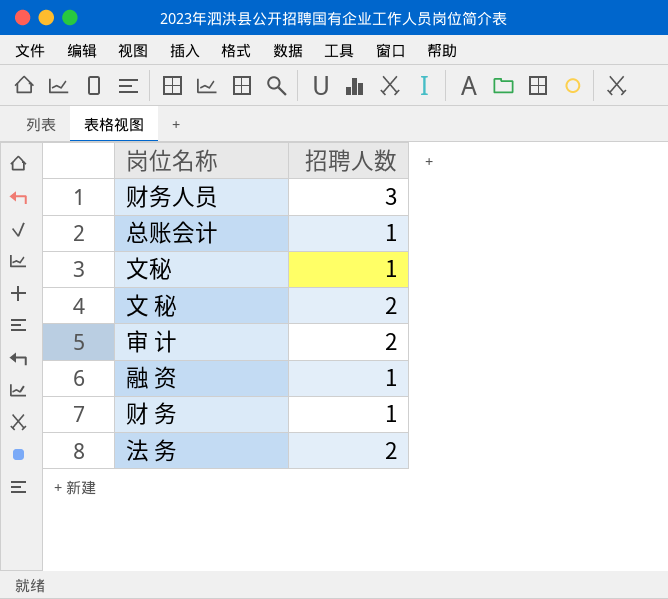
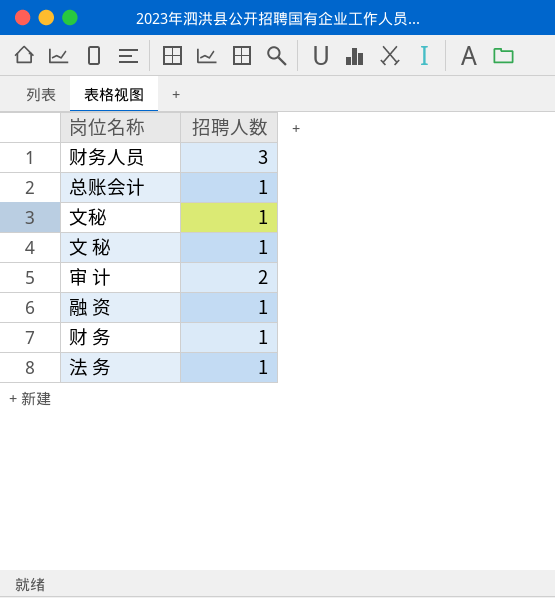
文 秘 | 招聘人数: 2 -> 1
法 务 | 招聘人数: 2 -> 1

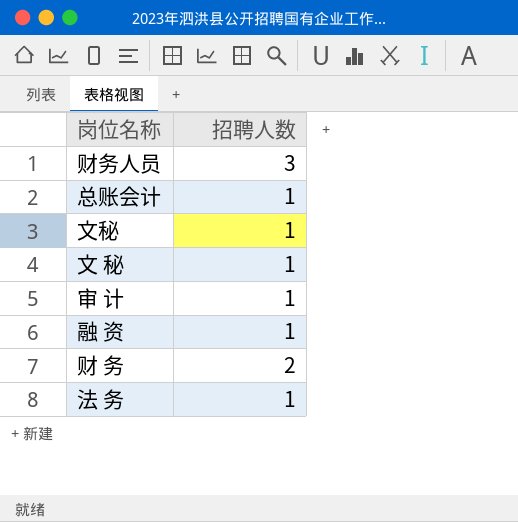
审 计 | 招聘人数: 2 -> 1
财 务 | 招聘人数: 1 -> 2

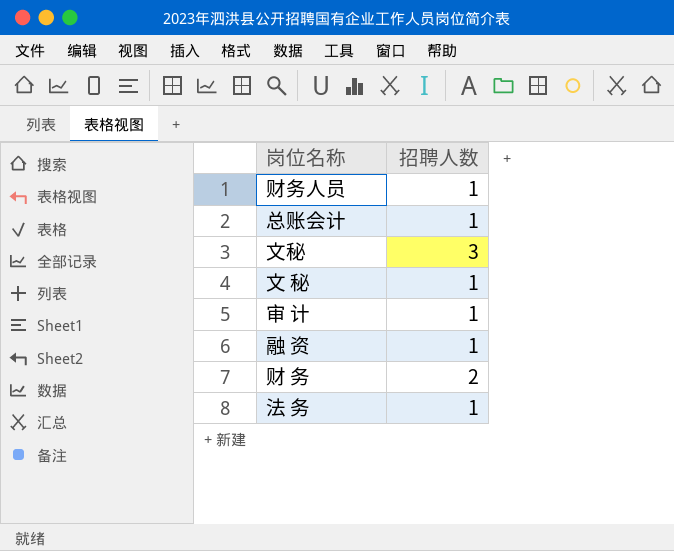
财务人员 | 招聘人数: 3 -> 1
文秘 | 招聘人数: 1 -> 3

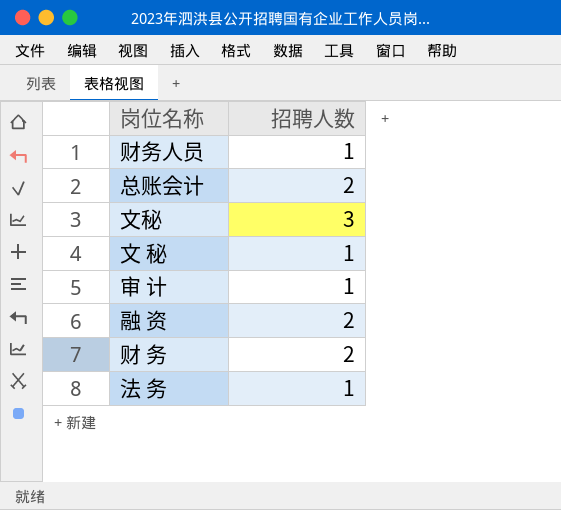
总账会计 | 招聘人数: 1 -> 2
融 资 | 招聘人数: 1 -> 2

